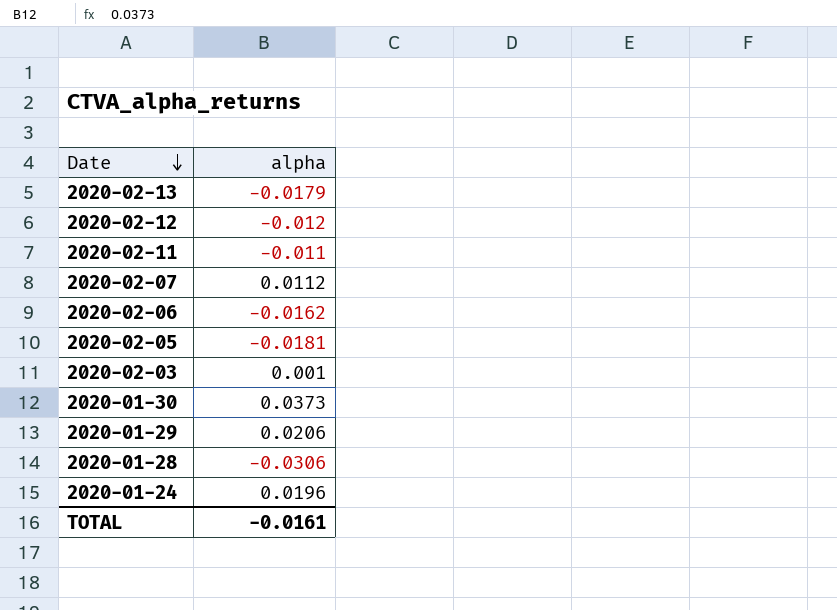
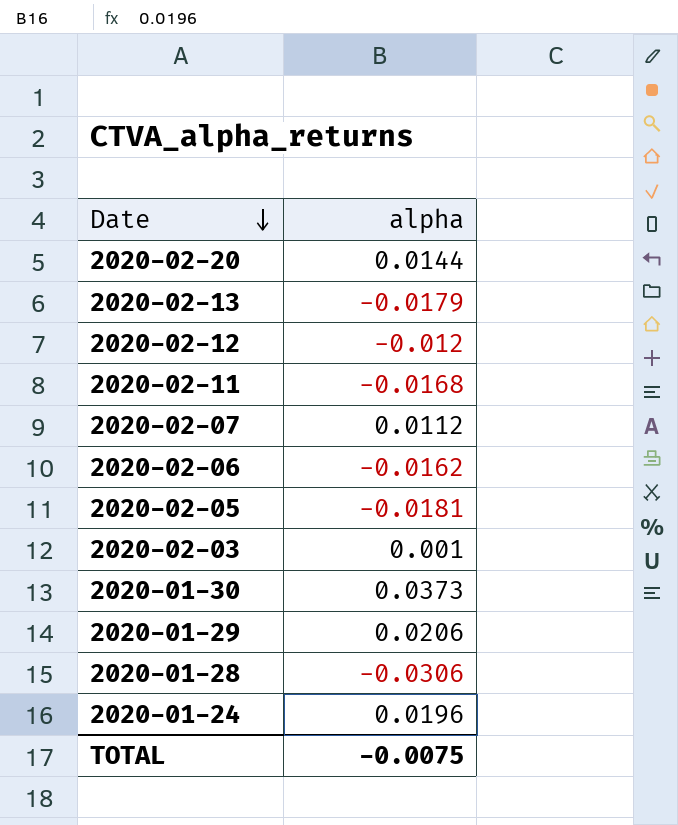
row 2020-02-20: none -> 0.0144
2020-02-11 | alpha: -0.011 -> -0.0168
TOTAL | alpha: -0.0161 -> -0.0075

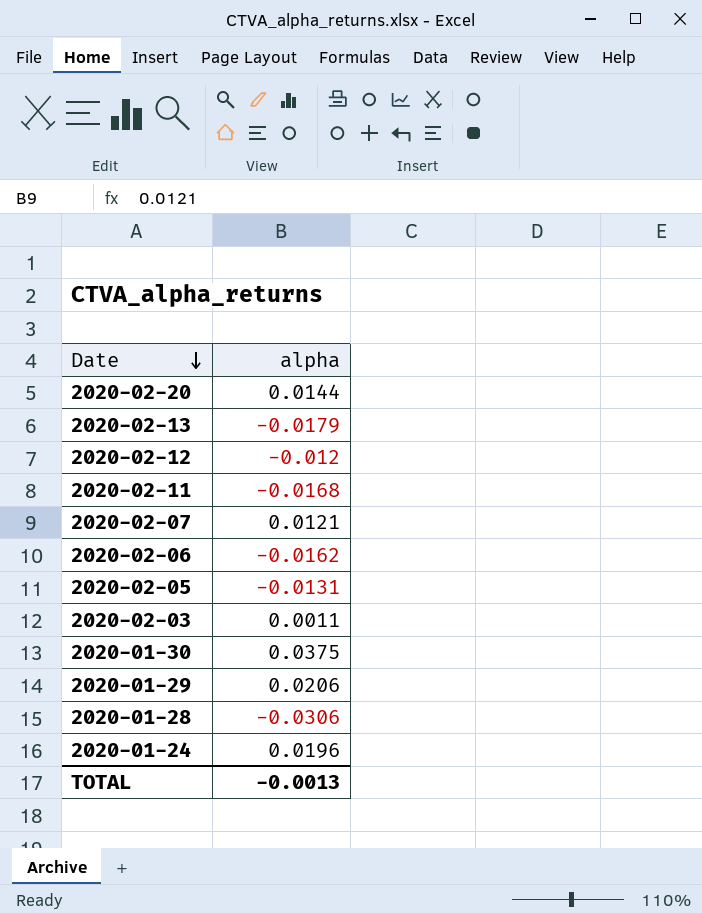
2020-02-07 | alpha: 0.0112 -> 0.0121
2020-02-05 | alpha: -0.0181 -> -0.0131
2020-02-03 | alpha: 0.001 -> 0.0011
2020-01-30 | alpha: 0.0373 -> 0.0375
TOTAL | alpha: -0.0075 -> -0.0013

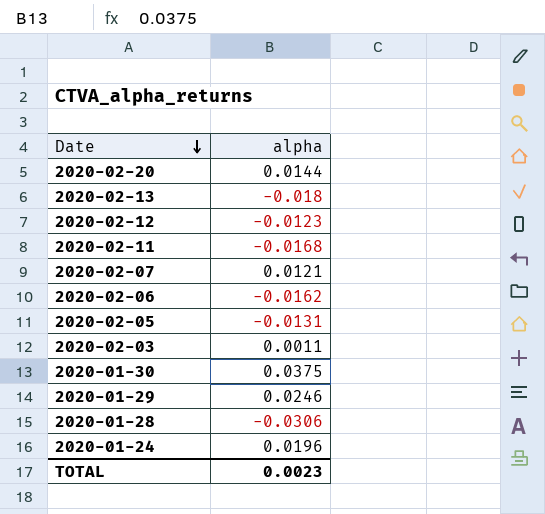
2020-02-13 | alpha: -0.0179 -> -0.018
2020-02-12 | alpha: -0.012 -> -0.0123
2020-01-29 | alpha: 0.0206 -> 0.0246
TOTAL | alpha: -0.0013 -> 0.0023

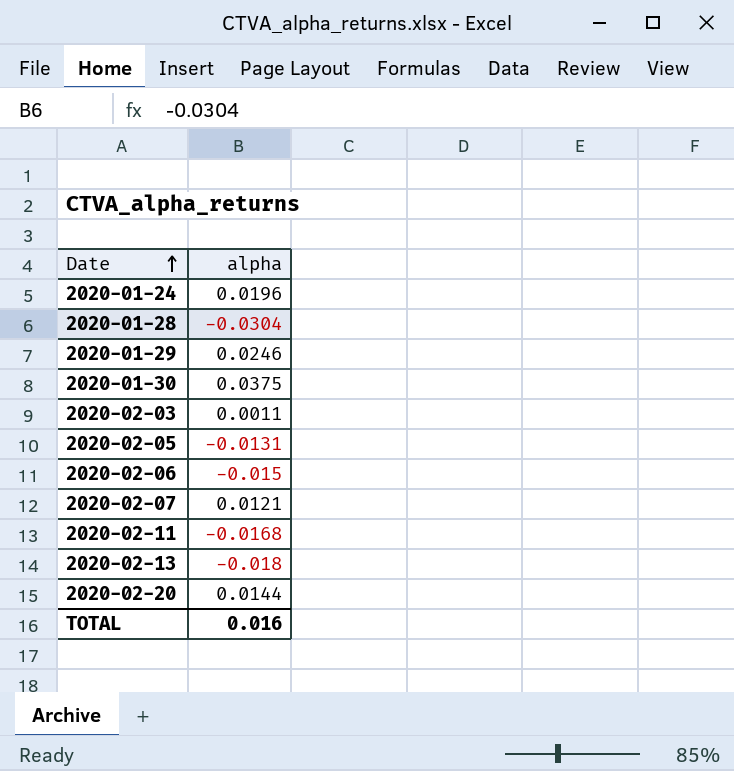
row order: Date descending -> Date ascending
row 2020-02-12: -0.0123 -> none
2020-01-28 | alpha: -0.0306 -> -0.0304
2020-02-06 | alpha: -0.0162 -> -0.015
TOTAL | alpha: 0.0023 -> 0.016

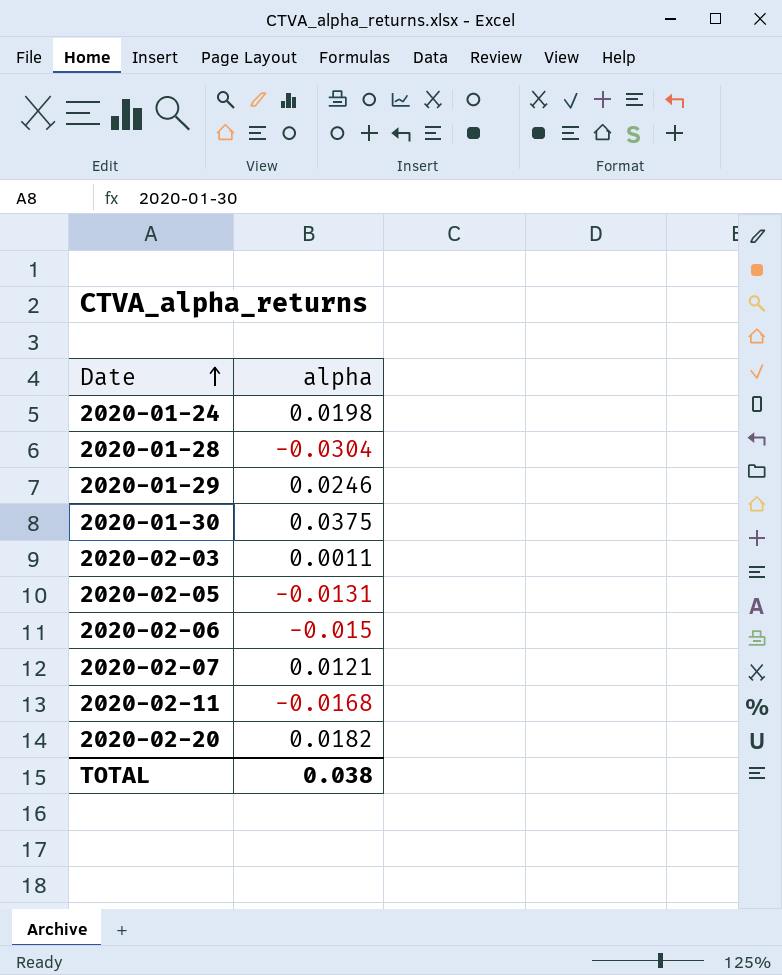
row 2020-02-13: -0.018 -> none
2020-01-24 | alpha: 0.0196 -> 0.0198
2020-02-20 | alpha: 0.0144 -> 0.0182
TOTAL | alpha: 0.016 -> 0.038

